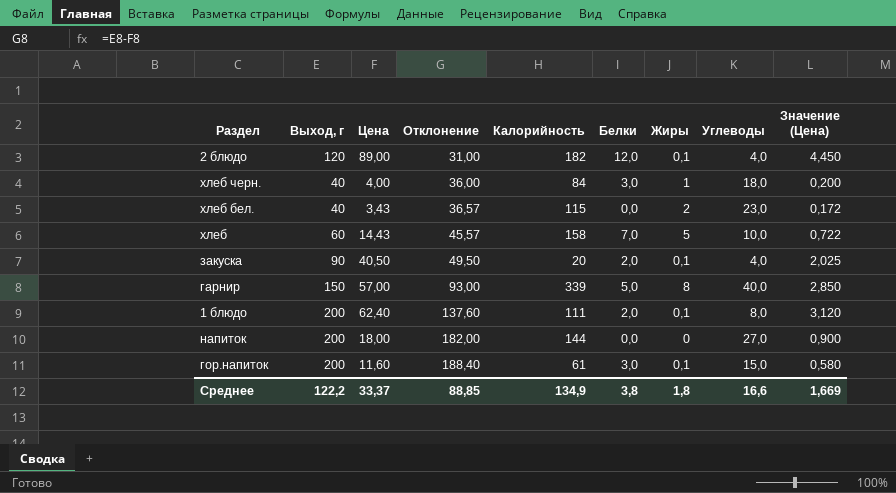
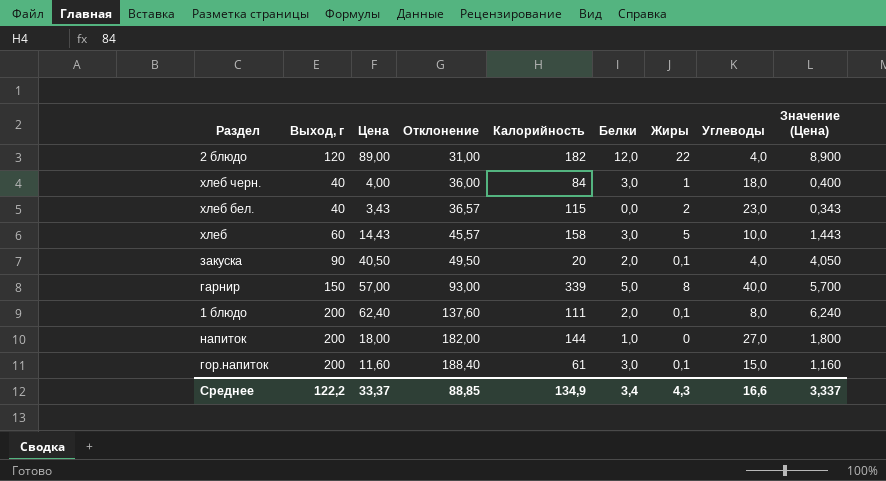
column Значение (Цена) | formula: [Цена] * 0,05 -> [Цена] * 0,1
2 блюдо | Жиры: 0,1 -> 22
хлеб | Белки: 7,0 -> 3,0
напиток | Белки: 0,0 -> 1,0
Среднее | Белки: 3,8 -> 3,4
Среднее | Жиры: 1,8 -> 4,3
Среднее | Значение (Цена): 1,669 -> 3,337

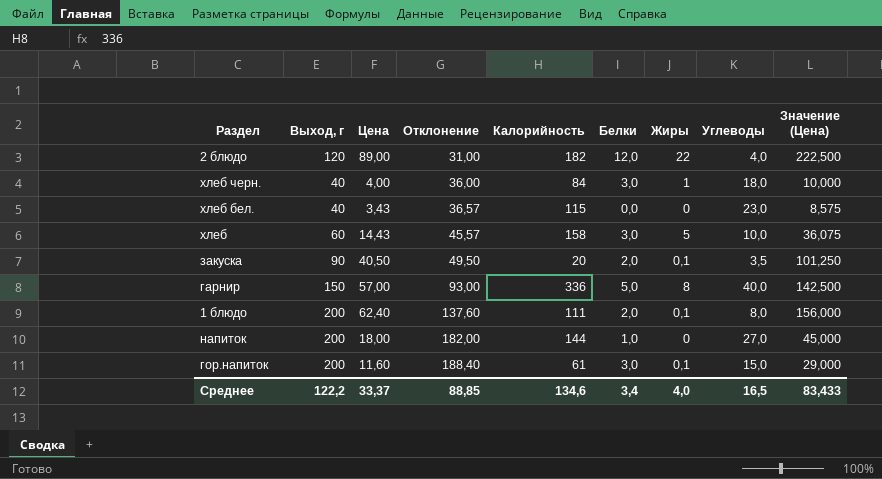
column Значение (Цена) | formula: [Цена] * 0,1 -> [Цена] * 2,5
хлеб бел. | Жиры: 2 -> 0
закуска | Углеводы: 4,0 -> 3,5
гарнир | Калорийность: 339 -> 336
Среднее | Калорийность: 134,9 -> 134,6
Среднее | Жиры: 4,3 -> 4,0
Среднее | Углеводы: 16,6 -> 16,5
Среднее | Значение (Цена): 3,337 -> 83,433

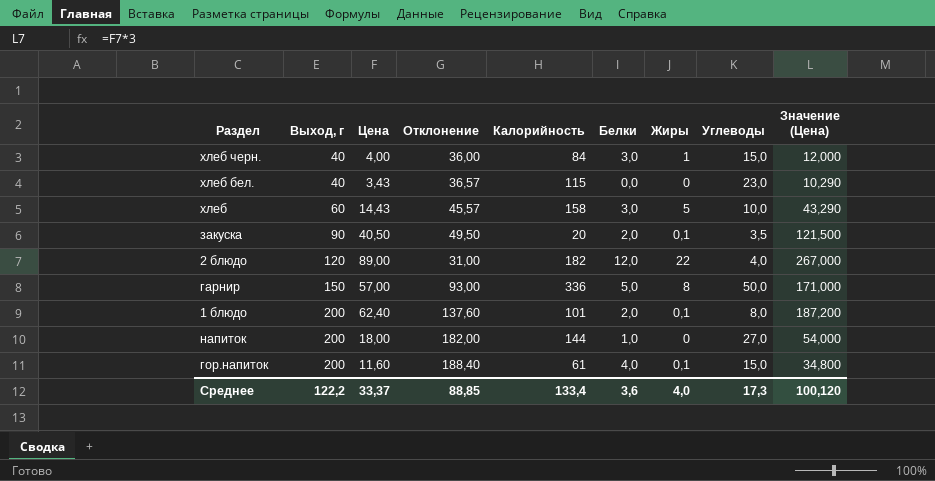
row order: Отклонение ascending -> Выход, г ascending
column Значение (Цена) | formula: [Цена] * 2,5 -> [Цена] * 3
хлеб черн. | Углеводы: 18,0 -> 15,0
гарнир | Углеводы: 40,0 -> 50,0
1 блюдо | Калорийность: 111 -> 101
гор.напиток | Белки: 3,0 -> 4,0
Среднее | Калорийность: 134,6 -> 133,4
Среднее | Белки: 3,4 -> 3,6
Среднее | Углеводы: 16,5 -> 17,3
Среднее | Значение (Цена): 83,433 -> 100,120

